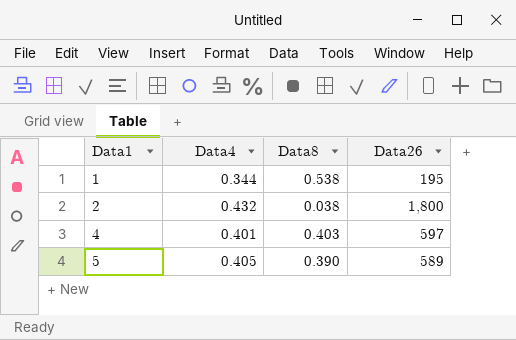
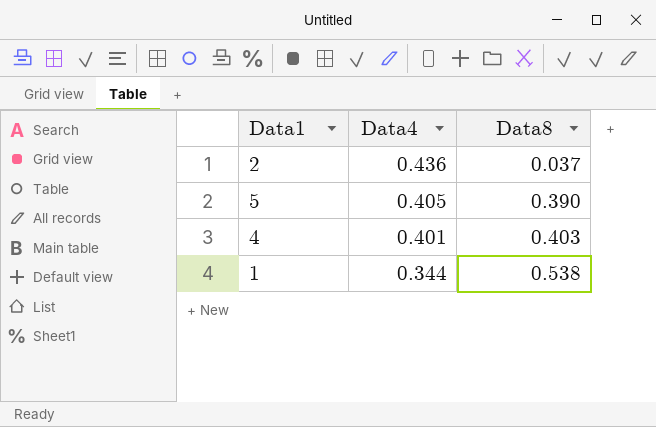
row order: Data1 ascending -> Data4 descending
column Data26 | position: 4 -> none
2 | Data4: 0.432 -> 0.436
2 | Data8: 0.038 -> 0.037

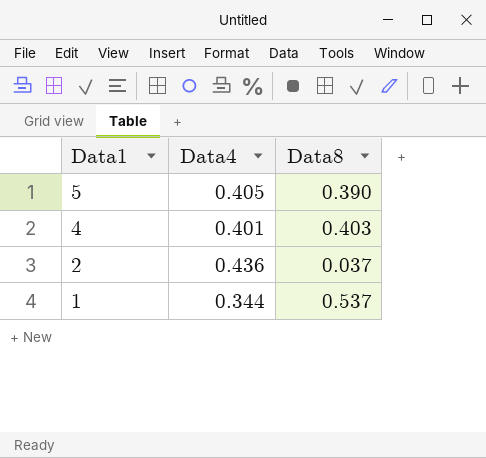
row order: Data4 descending -> Data1 descending
1 | Data8: 0.538 -> 0.537

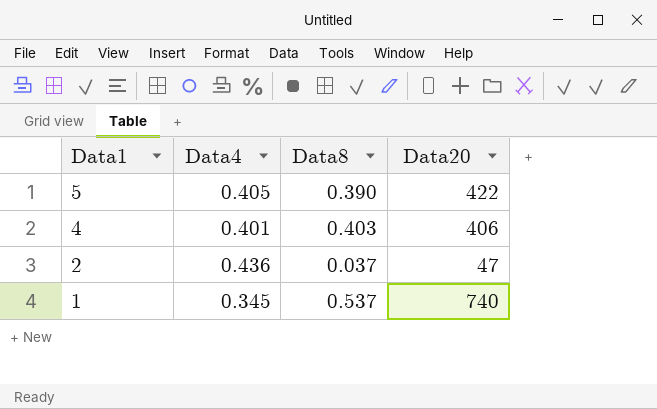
column Data20 | position: none -> 4
1 | Data4: 0.344 -> 0.345

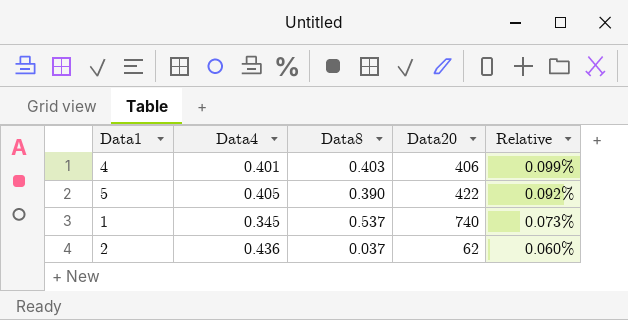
row order: Data1 descending -> Relative descending
column Relative | formula: none -> [Data8] / [Data20]
2 | Data20: 47 -> 62

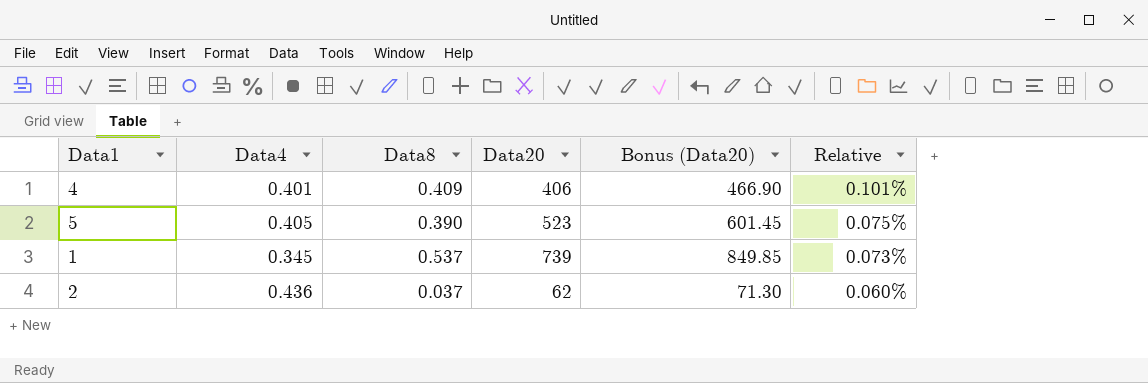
column Bonus (Data20) | formula: none -> [Data20] * 1.15
4 | Data8: 0.403 -> 0.409
4 | Relative: 0.099% -> 0.101%
5 | Data20: 422 -> 523
5 | Relative: 0.092% -> 0.075%
1 | Data20: 740 -> 739

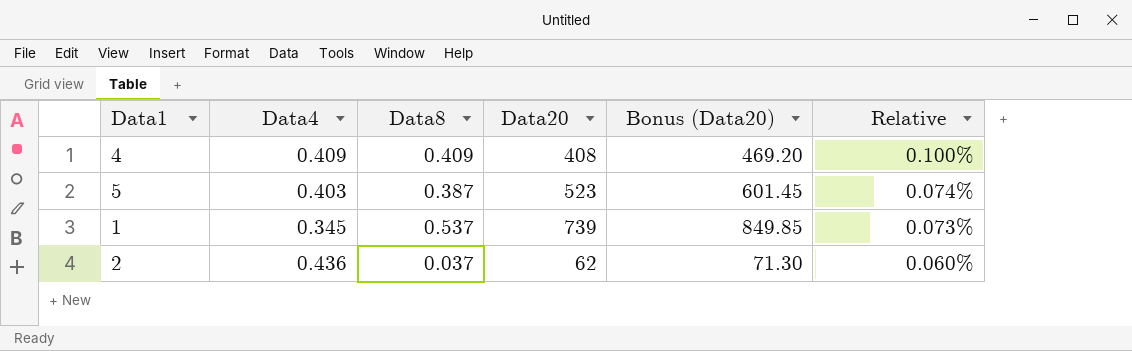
4 | Data4: 0.401 -> 0.409
4 | Data20: 406 -> 408
4 | Bonus (Data20): 466.90 -> 469.20
4 | Relative: 0.101% -> 0.100%
5 | Data4: 0.405 -> 0.403
5 | Data8: 0.390 -> 0.387
5 | Relative: 0.075% -> 0.074%

